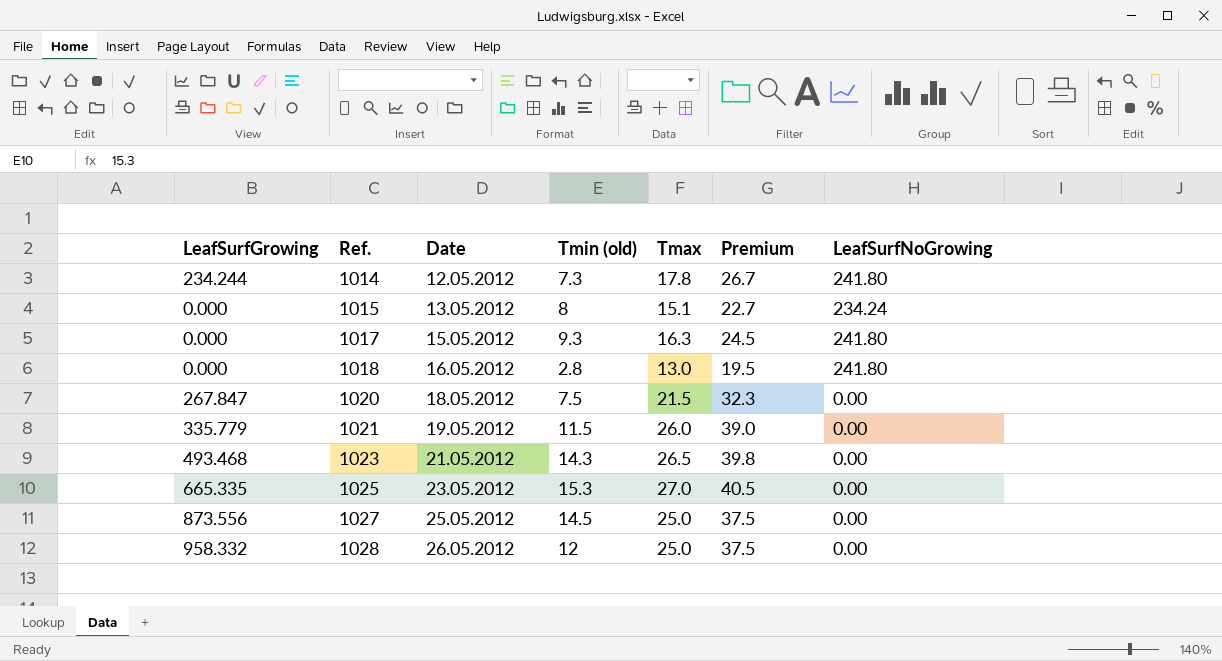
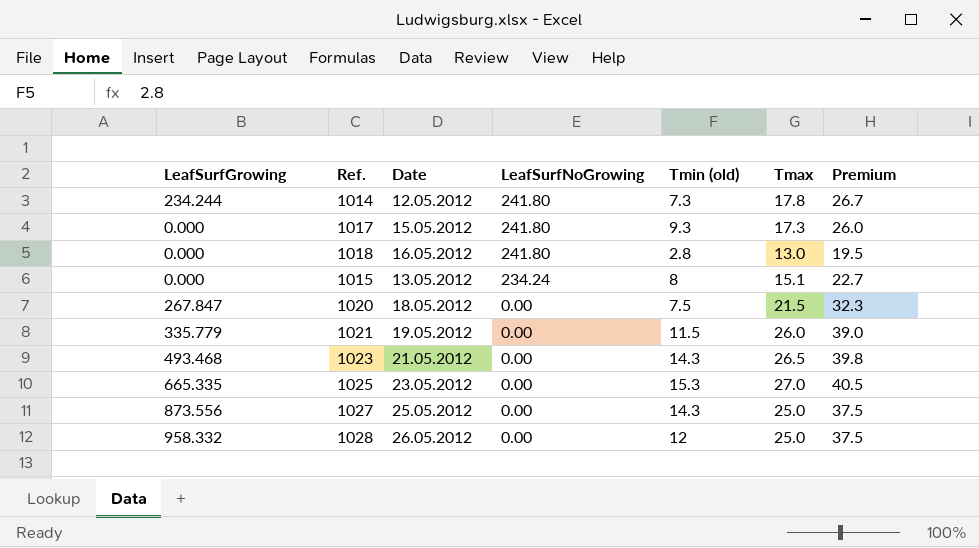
row order: Ref. ascending -> LeafSurfNoGrowing descending
column LeafSurfNoGrowing | position: 7 -> 4
1017 | Tmax: 16.3 -> 17.3
1017 | Premium: 24.5 -> 26.0
1027 | Tmin (old): 14.5 -> 14.3

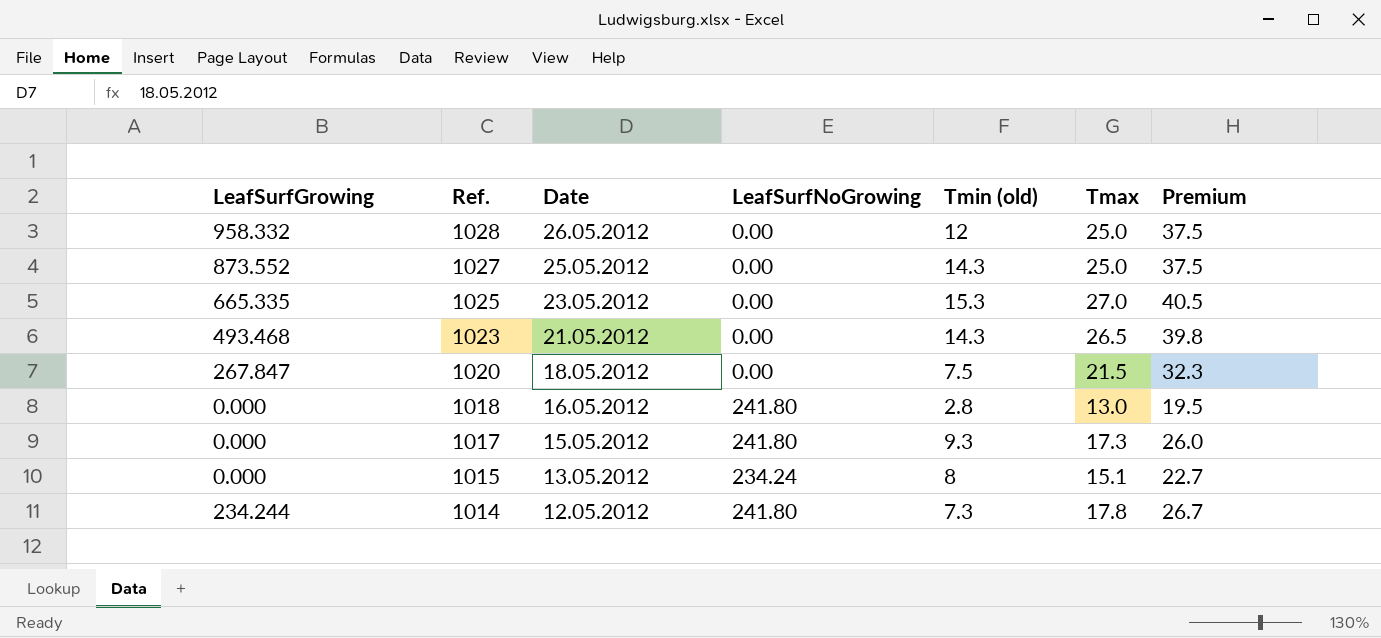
row order: LeafSurfNoGrowing descending -> Ref. descending
row 1021: 335.779 | 19.05.2012 | 0.00 | 11.5 | 26.0 | 39.0 -> none
1027 | LeafSurfGrowing: 873.556 -> 873.552

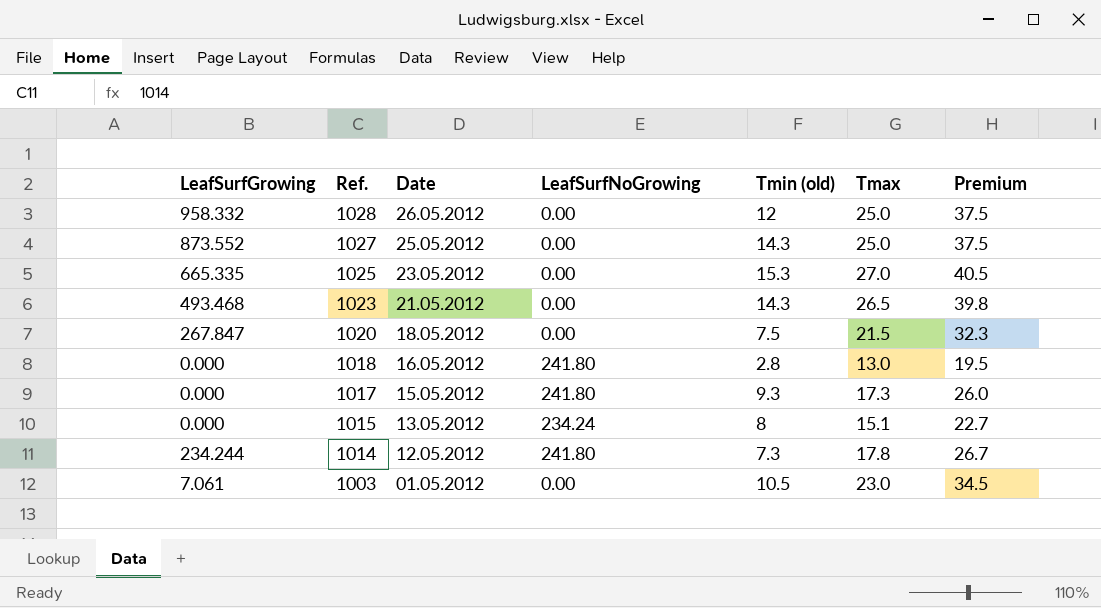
row 1003: none -> 7.061 | 01.05.2012 | 0.00 | 10.5 | 23.0 | 34.5

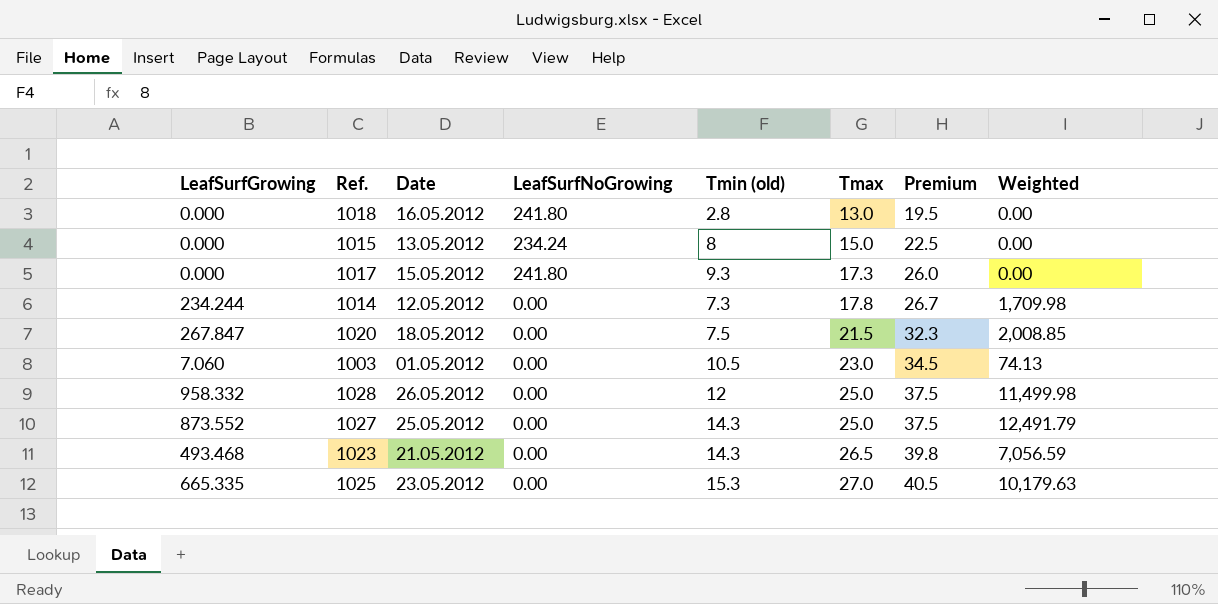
row order: Ref. descending -> Tmax ascending
column Weighted | formula: none -> [LeafSurfGrowing] * [Tmin (old)]
1015 | Tmax: 15.1 -> 15.0
1015 | Premium: 22.7 -> 22.5
1014 | LeafSurfNoGrowing: 241.80 -> 0.00
1003 | LeafSurfGrowing: 7.061 -> 7.060

